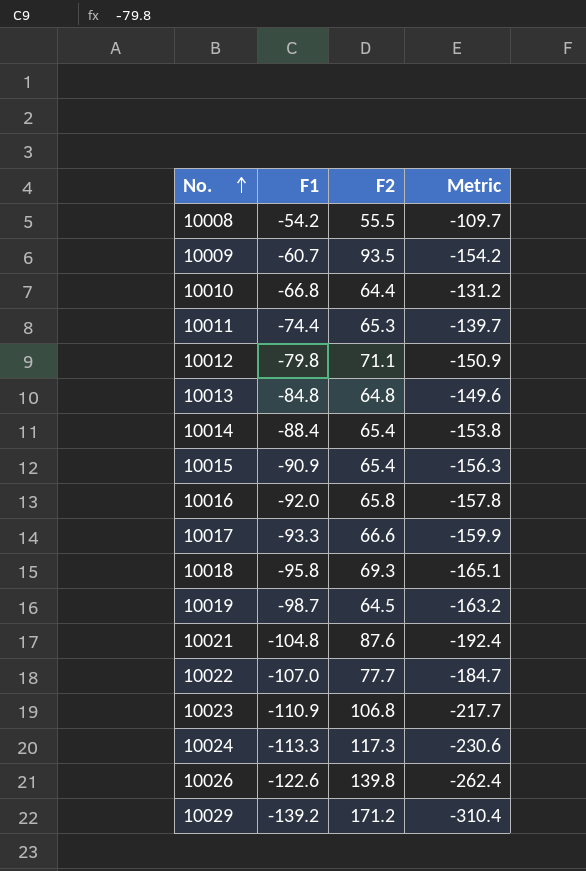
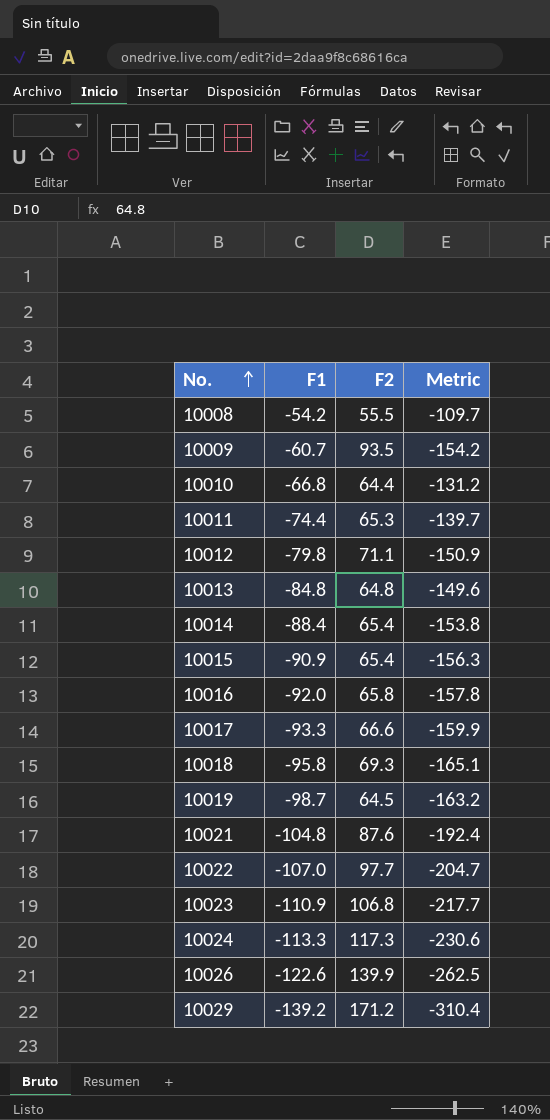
10022 | F2: 77.7 -> 97.7
10022 | Metric: -184.7 -> -204.7
10026 | F2: 139.8 -> 139.9
10026 | Metric: -262.4 -> -262.5

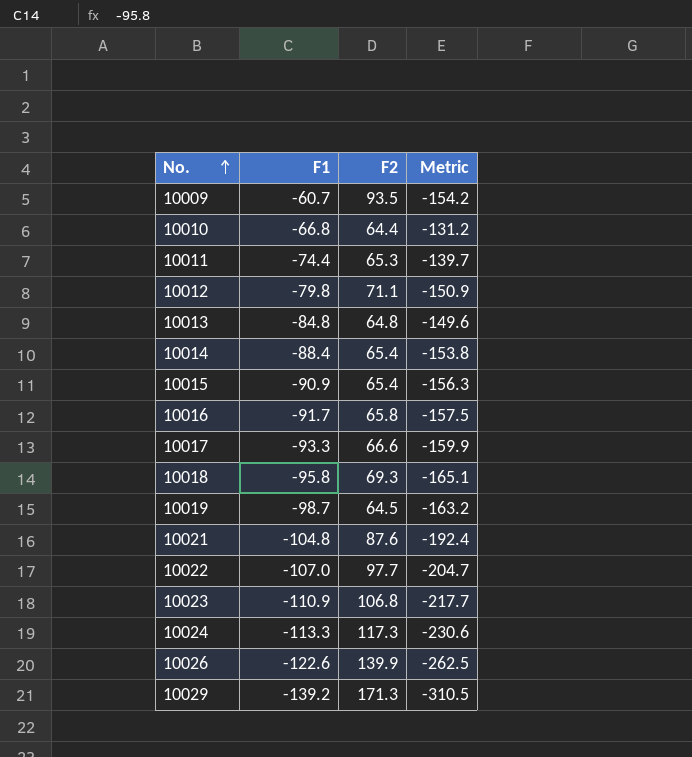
row 10008: -54.2 | 55.5 | -109.7 -> none
10016 | F1: -92.0 -> -91.7
10016 | Metric: -157.8 -> -157.5
10029 | F2: 171.2 -> 171.3
10029 | Metric: -310.4 -> -310.5

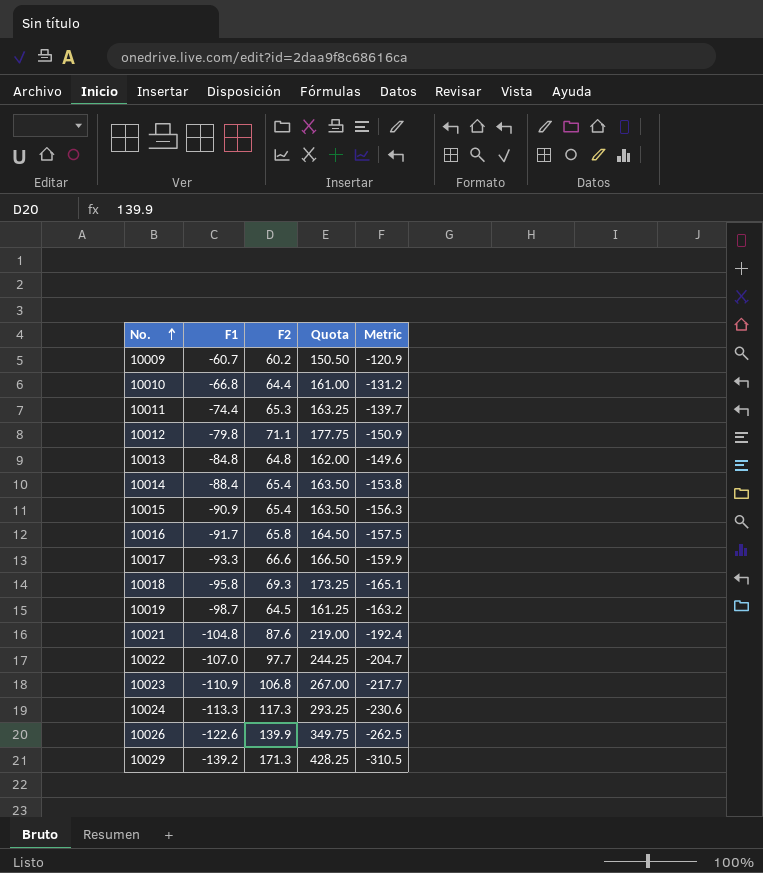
column Quota | formula: none -> [F2] * 2.5
10009 | F2: 93.5 -> 60.2
10009 | Metric: -154.2 -> -120.9

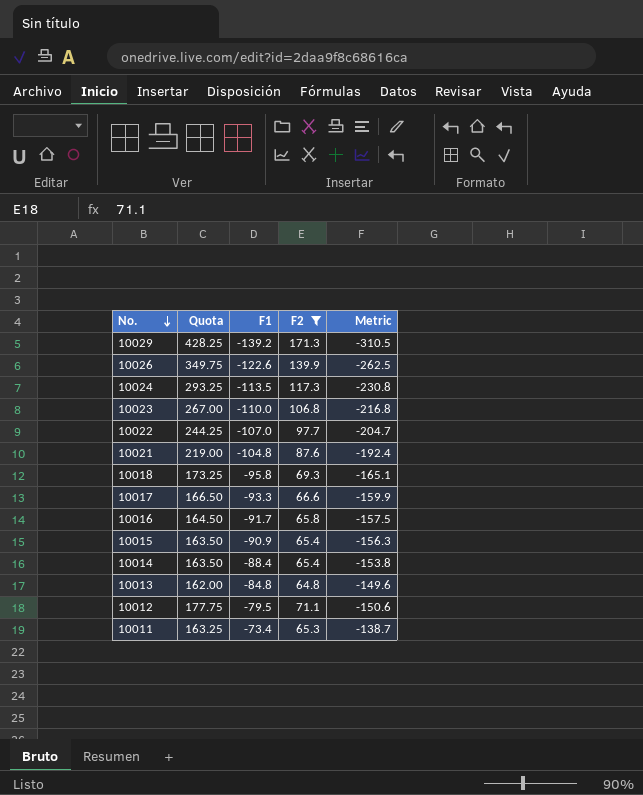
filter: none -> F2 >= 64.8
row order: No. ascending -> No. descending
column Quota | position: 4 -> 2
10024 | F1: -113.3 -> -113.5
10024 | Metric: -230.6 -> -230.8
10023 | F1: -110.9 -> -110.0
10023 | Metric: -217.7 -> -216.8
10012 | F1: -79.8 -> -79.5
10012 | Metric: -150.9 -> -150.6
10011 | F1: -74.4 -> -73.4
10011 | Metric: -139.7 -> -138.7

